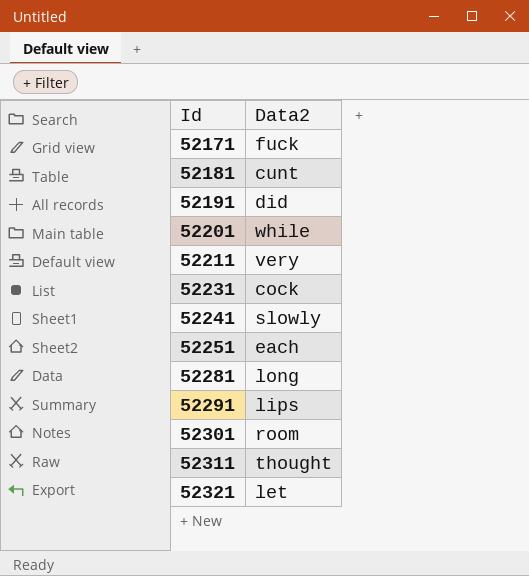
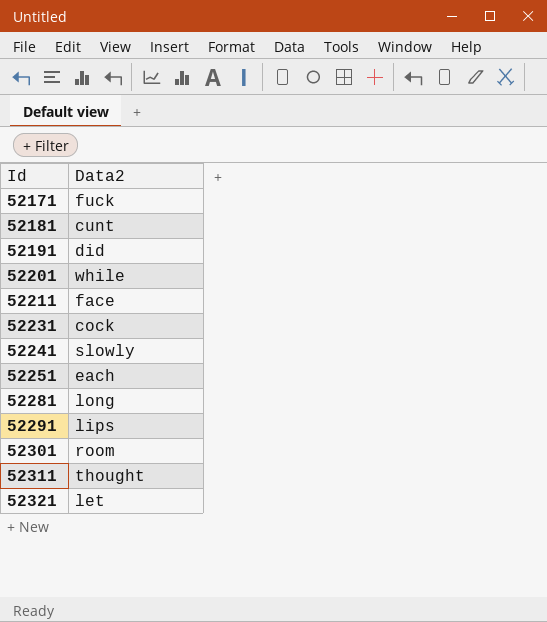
52211 | Data2: very -> face

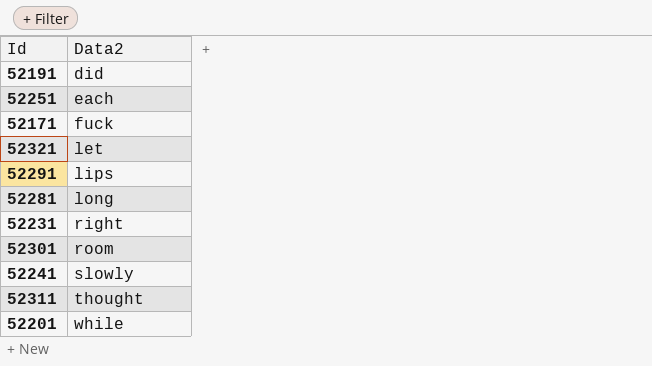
row order: Id ascending -> Data2 ascending
row 52181: cunt -> none
row 52211: face -> none
52231 | Data2: cock -> right

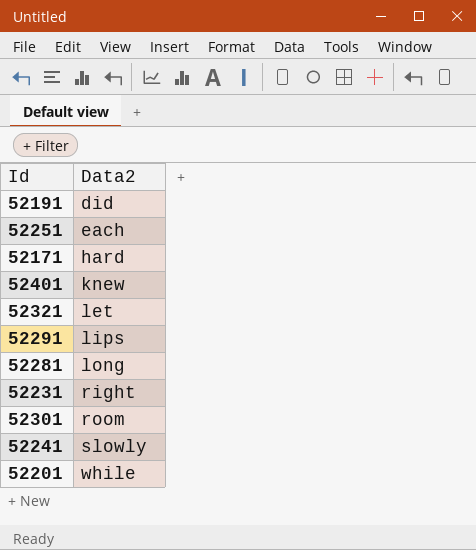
row 52311: thought -> none
52171 | Data2: fuck -> hard
row 52401: none -> knew

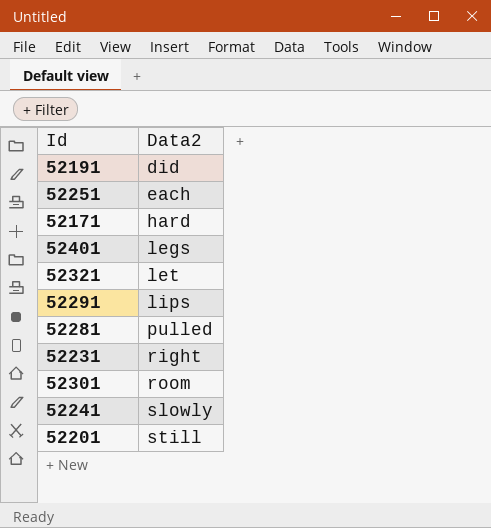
52401 | Data2: knew -> legs
52281 | Data2: long -> pulled
52201 | Data2: while -> still

